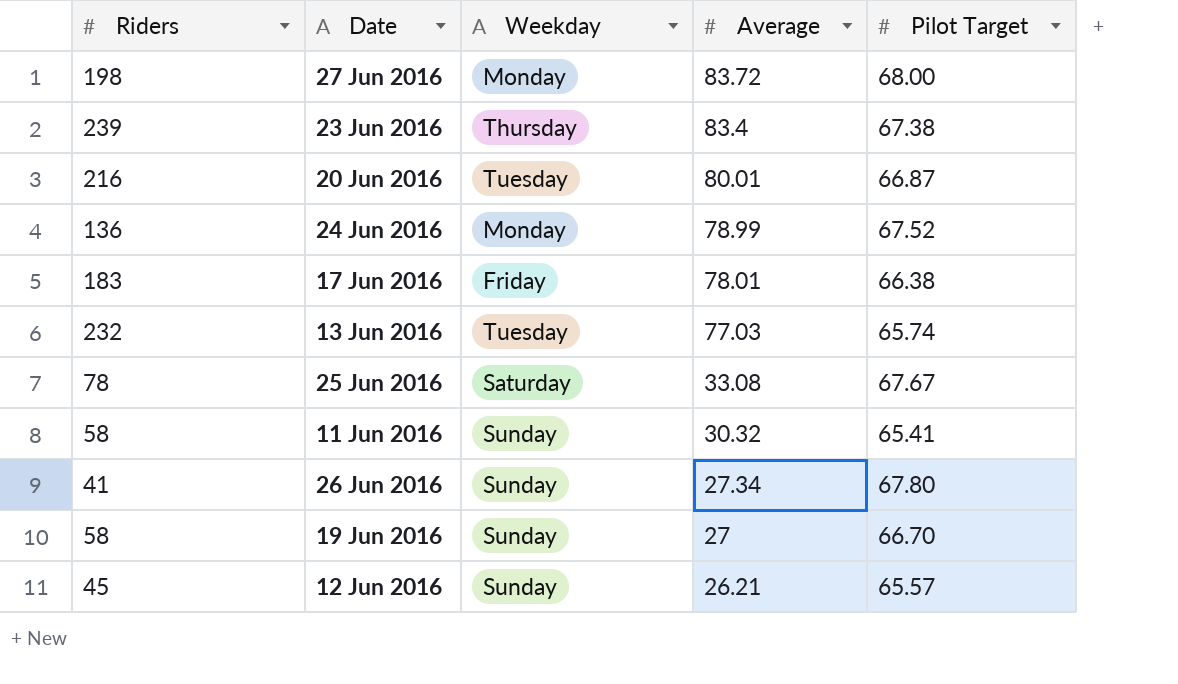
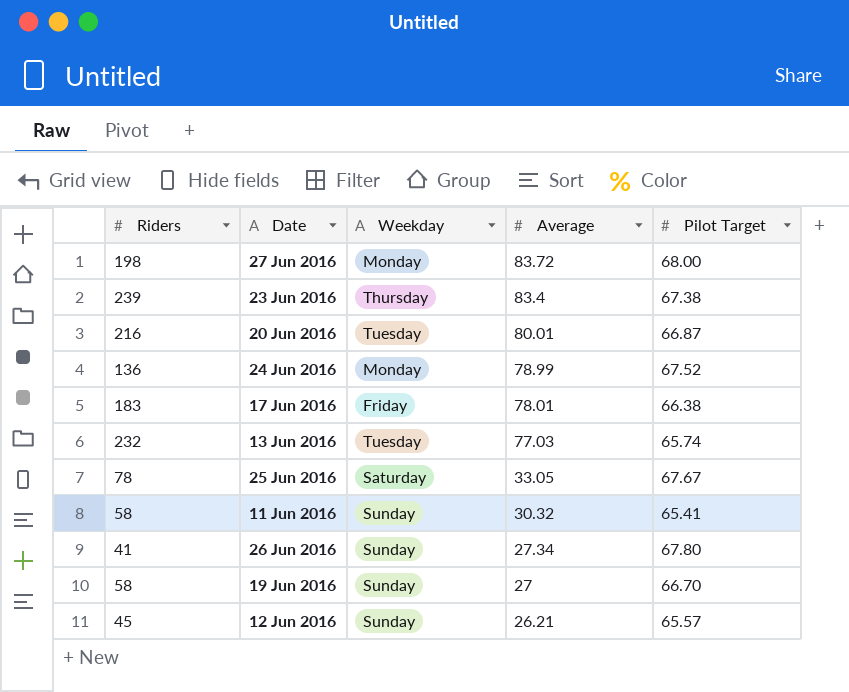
25 Jun 2016 | Average: 33.08 -> 33.05

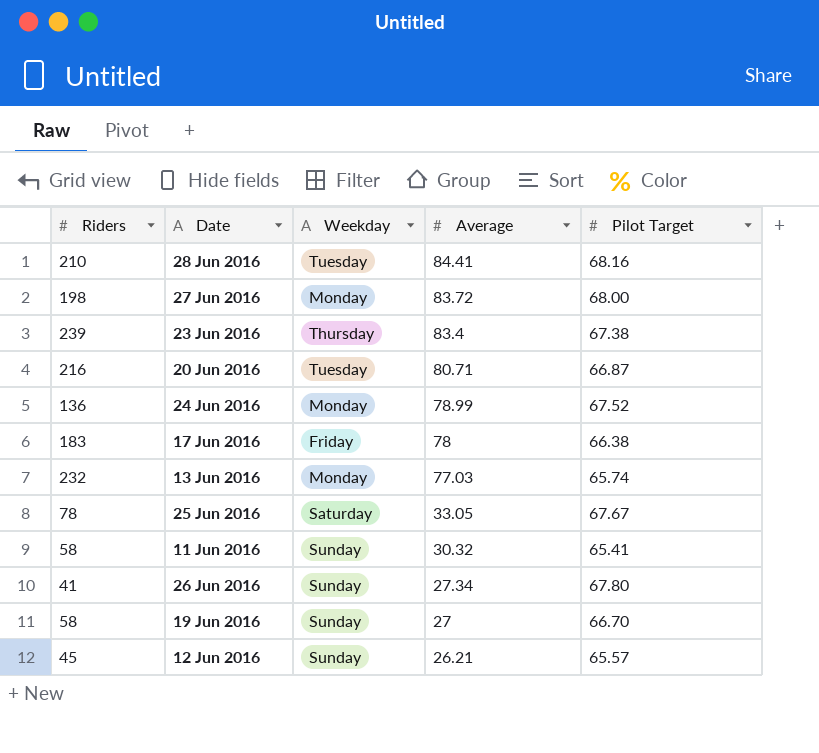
row 28 Jun 2016: none -> 210 | Tuesday | 84.41 | 68.16
20 Jun 2016 | Average: 80.01 -> 80.71
17 Jun 2016 | Average: 78.01 -> 78
13 Jun 2016 | Weekday: Tuesday -> Monday

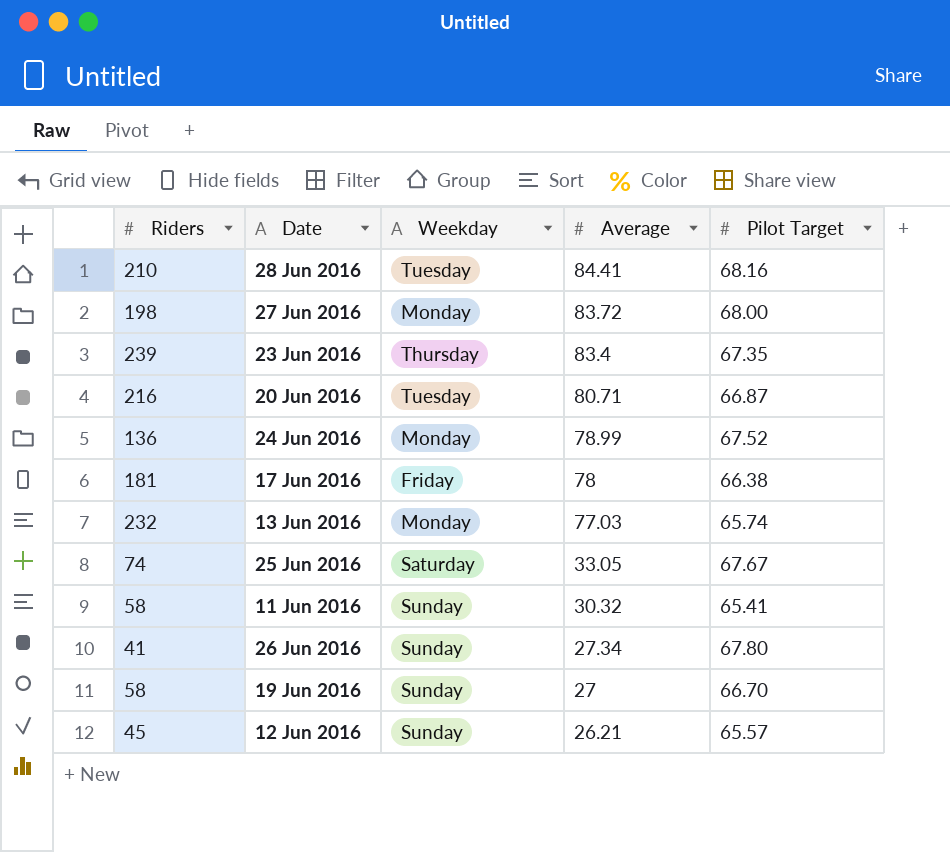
23 Jun 2016 | Pilot Target: 67.38 -> 67.35
17 Jun 2016 | Riders: 183 -> 181
25 Jun 2016 | Riders: 78 -> 74

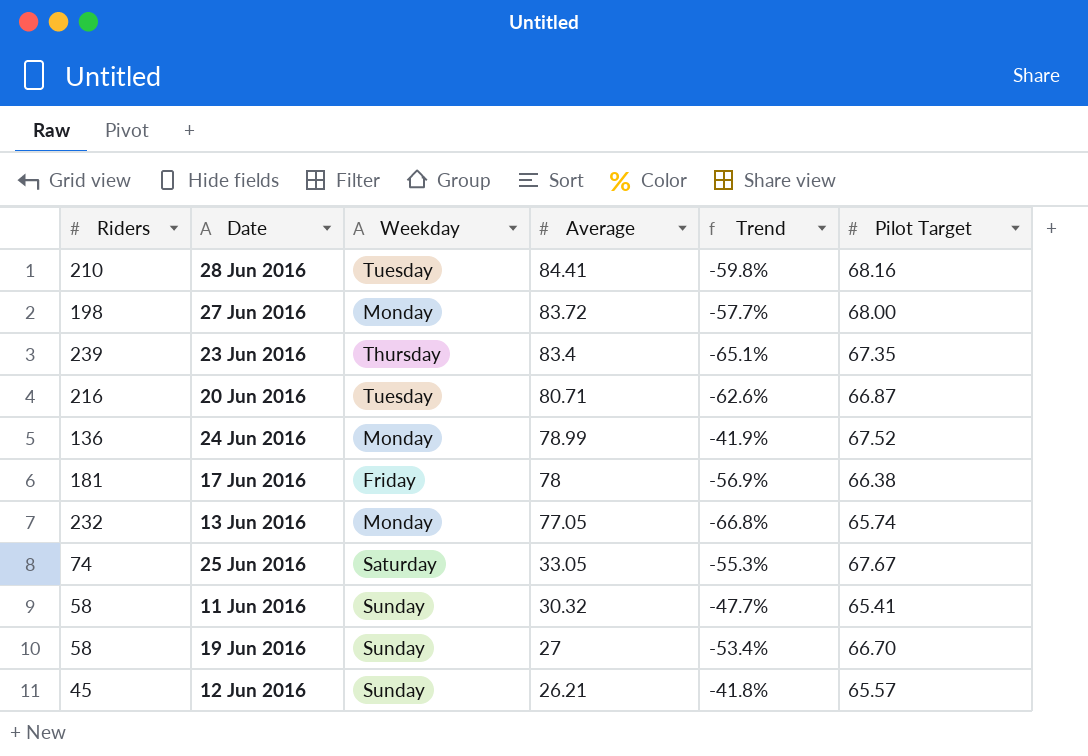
column Trend | formula: none -> ([Average] - [Riders]) / [Riders]
row 26 Jun 2016: 41 | Sunday | 27.34 | 67.80 -> none
13 Jun 2016 | Average: 77.03 -> 77.05

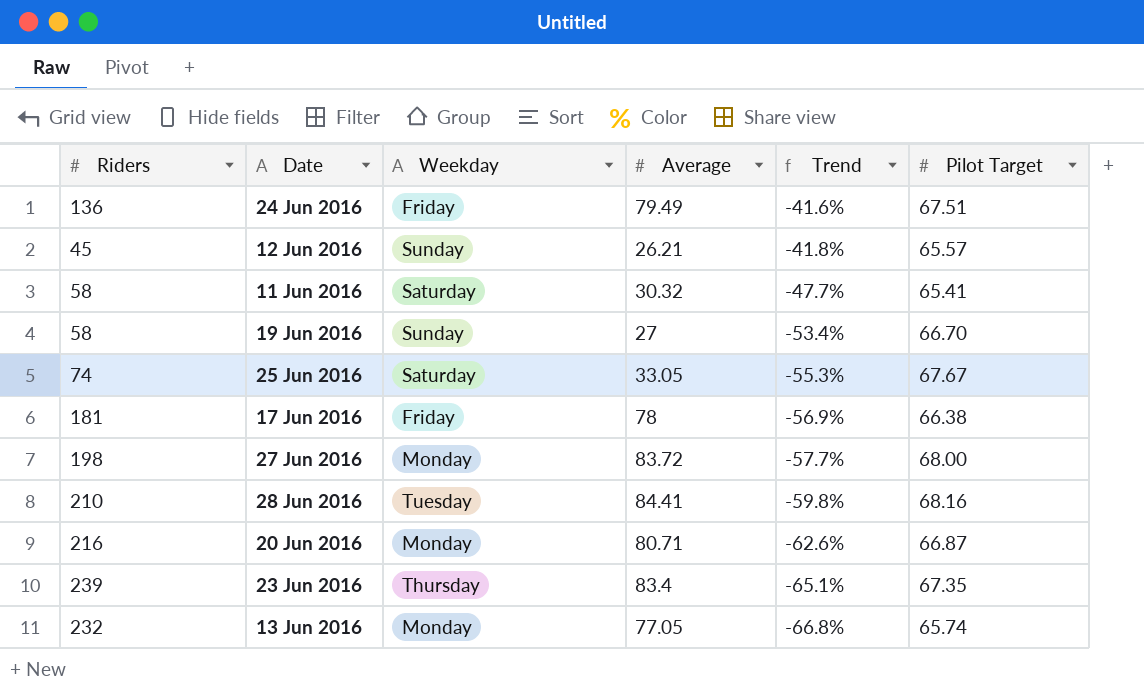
row order: Average descending -> Trend descending
24 Jun 2016 | Weekday: Monday -> Friday
24 Jun 2016 | Average: 78.99 -> 79.49
24 Jun 2016 | Trend: -41.9% -> -41.6%
24 Jun 2016 | Pilot Target: 67.52 -> 67.51
11 Jun 2016 | Weekday: Sunday -> Saturday
20 Jun 2016 | Weekday: Tuesday -> Monday

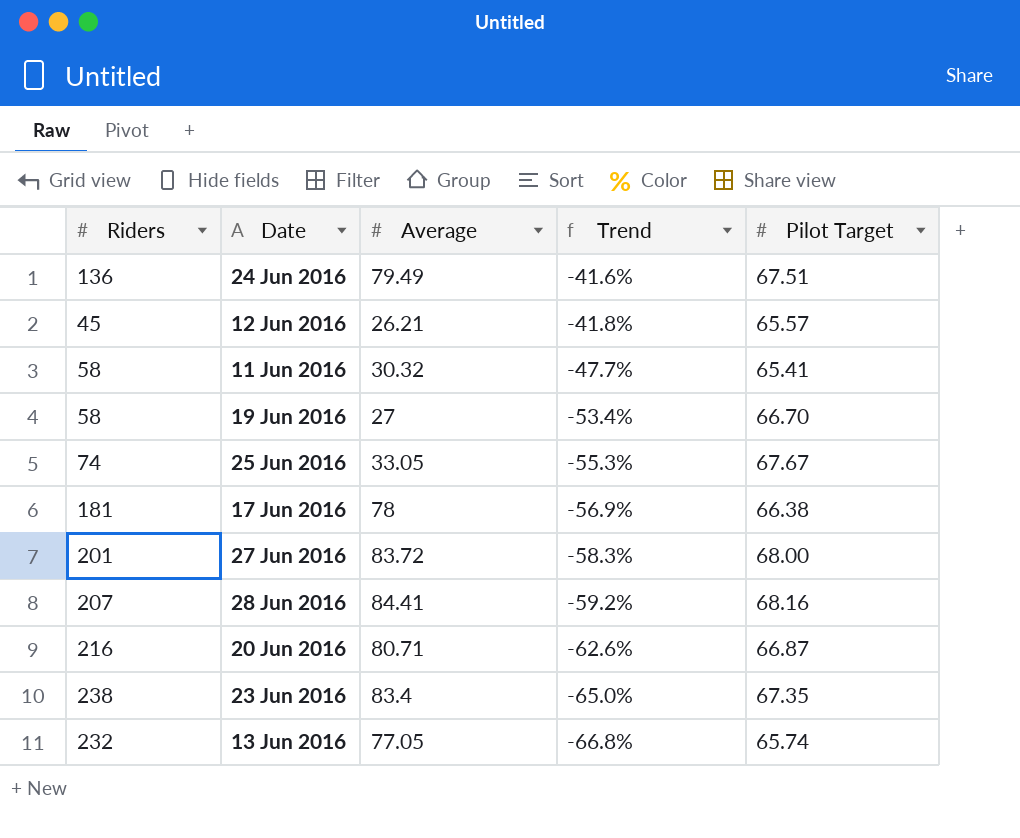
column Weekday | position: 3 -> none
27 Jun 2016 | Riders: 198 -> 201
27 Jun 2016 | Trend: -57.7% -> -58.3%
28 Jun 2016 | Riders: 210 -> 207
28 Jun 2016 | Trend: -59.8% -> -59.2%
23 Jun 2016 | Riders: 239 -> 238
23 Jun 2016 | Trend: -65.1% -> -65.0%

